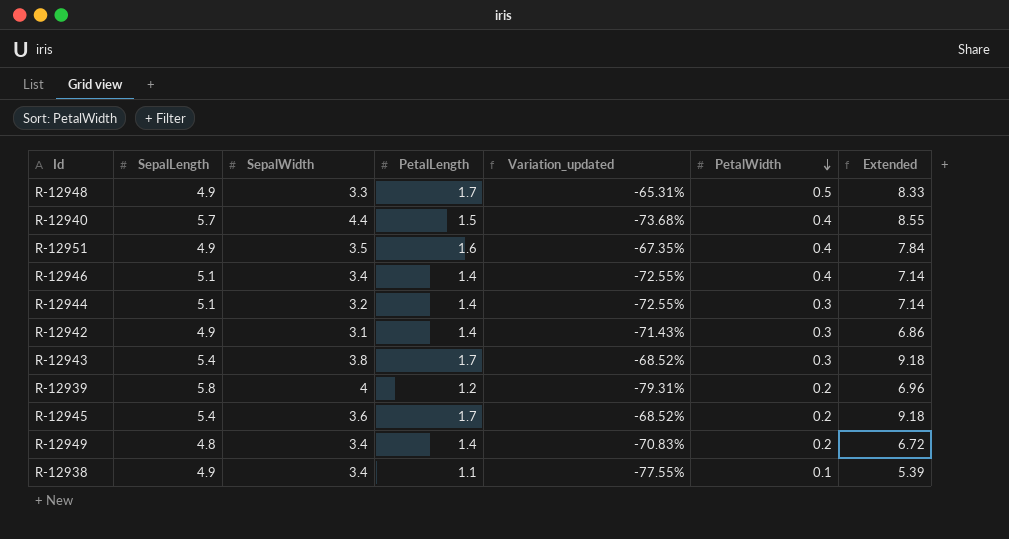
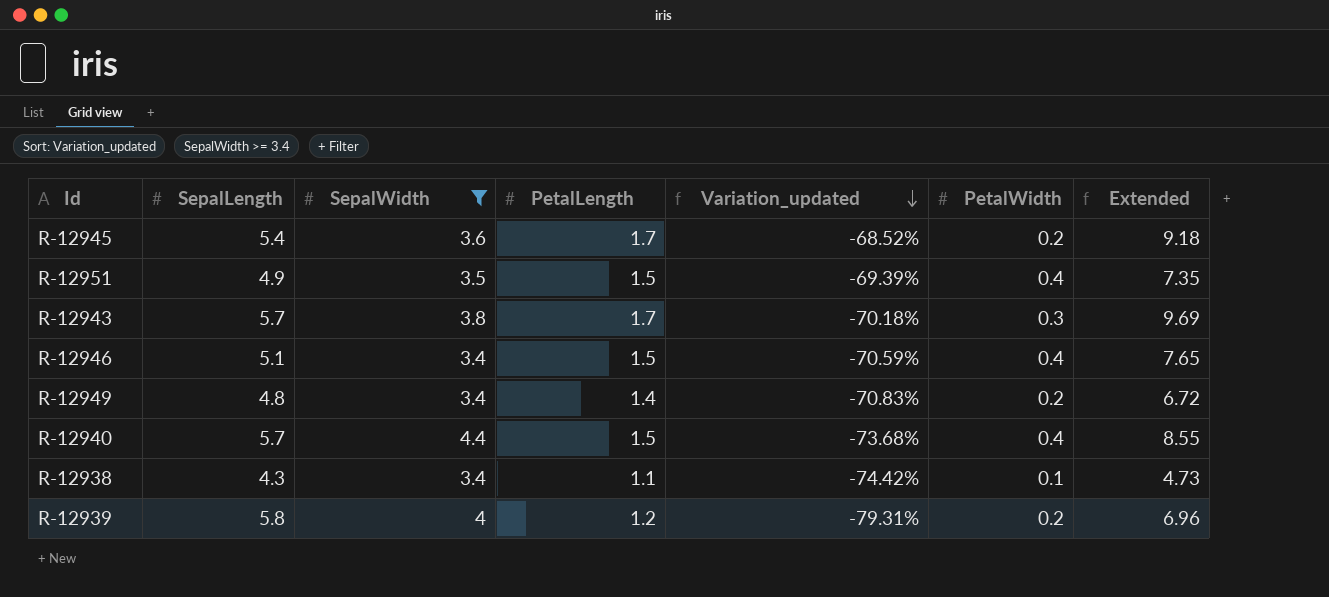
filter: none -> SepalWidth >= 3.4
row order: PetalWidth descending -> Variation_updated descending
R-12951 | PetalLength: 1.6 -> 1.5
R-12951 | Variation_updated: -67.35% -> -69.39%
R-12951 | Extended: 7.84 -> 7.35
R-12943 | SepalLength: 5.4 -> 5.7
R-12943 | Variation_updated: -68.52% -> -70.18%
R-12943 | Extended: 9.18 -> 9.69
R-12946 | PetalLength: 1.4 -> 1.5
R-12946 | Variation_updated: -72.55% -> -70.59%
R-12946 | Extended: 7.14 -> 7.65
R-12938 | SepalLength: 4.9 -> 4.3
R-12938 | Variation_updated: -77.55% -> -74.42%
R-12938 | Extended: 5.39 -> 4.73

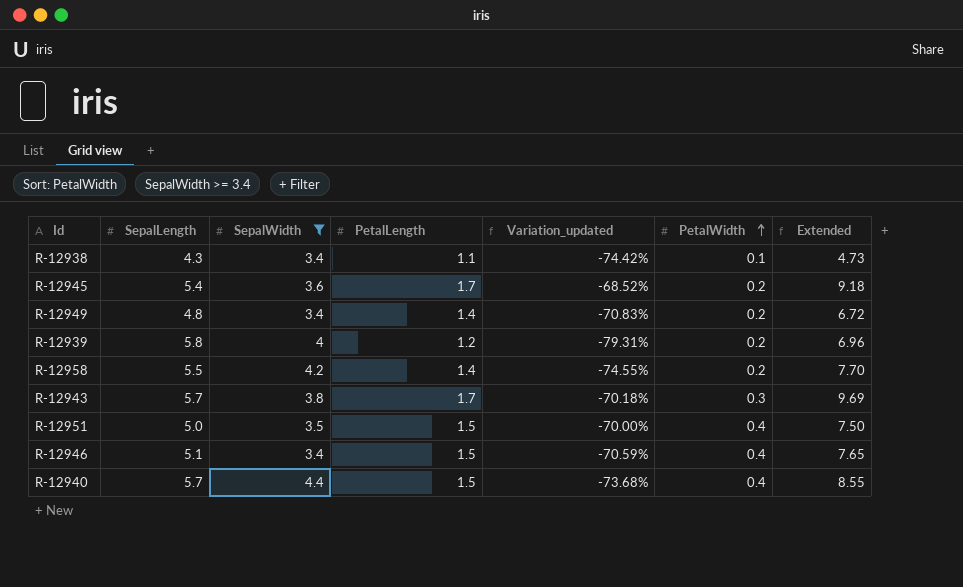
row order: Variation_updated descending -> PetalWidth ascending
row R-12958: none -> 5.5 | 4.2 | 1.4 | -74.55% | 0.2 | 7.70
R-12951 | SepalLength: 4.9 -> 5.0
R-12951 | Variation_updated: -69.39% -> -70.00%
R-12951 | Extended: 7.35 -> 7.50

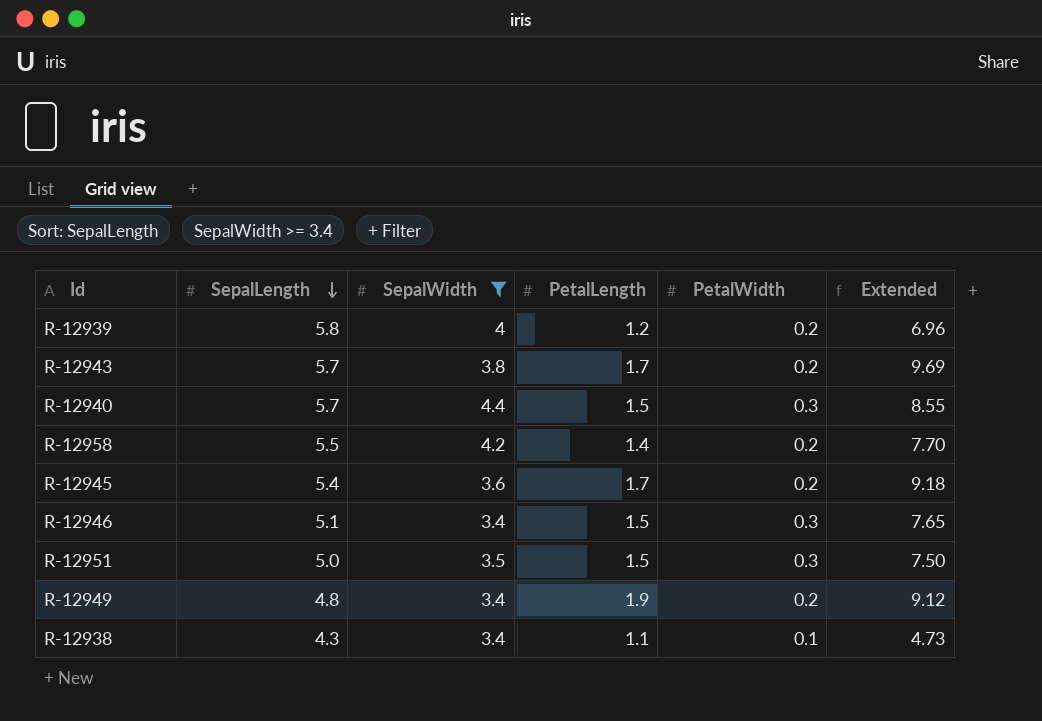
row order: PetalWidth ascending -> SepalLength descending
column Variation_updated | formula: ([PetalLength] - [SepalLength]) / [SepalLength] -> none
R-12943 | PetalWidth: 0.3 -> 0.2
R-12940 | PetalWidth: 0.4 -> 0.3
R-12946 | PetalWidth: 0.4 -> 0.3
R-12951 | PetalWidth: 0.4 -> 0.3
R-12949 | PetalLength: 1.4 -> 1.9
R-12949 | Extended: 6.72 -> 9.12

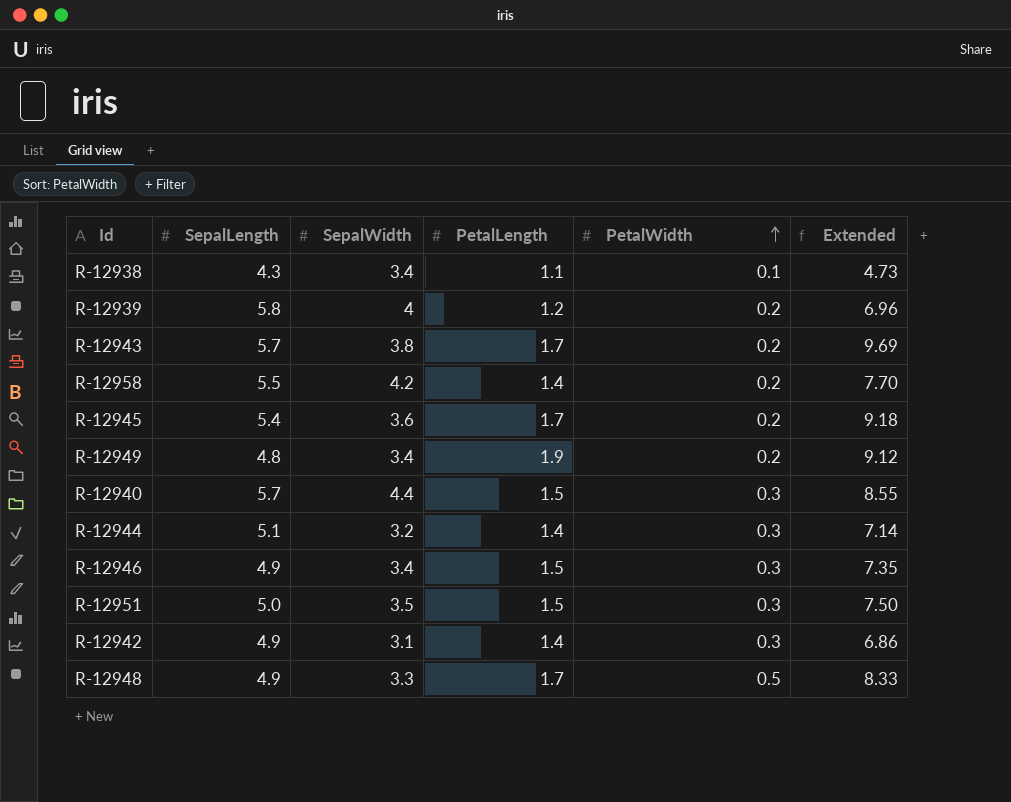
filter: SepalWidth >= 3.4 -> none
row order: SepalLength descending -> PetalWidth ascending
R-12946 | SepalLength: 5.1 -> 4.9
R-12946 | Extended: 7.65 -> 7.35

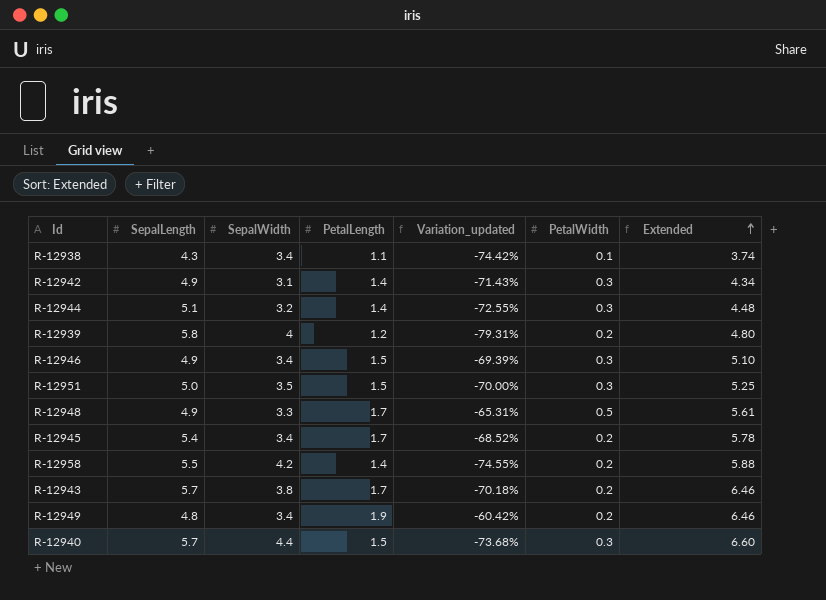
row order: PetalWidth ascending -> Extended ascending
column Variation_updated | formula: none -> ([PetalLength] - [SepalLength]) / [SepalLength]
column Extended | formula: [SepalLength] * [PetalLength] -> [SepalWidth] * [PetalLength]
R-12945 | SepalWidth: 3.6 -> 3.4

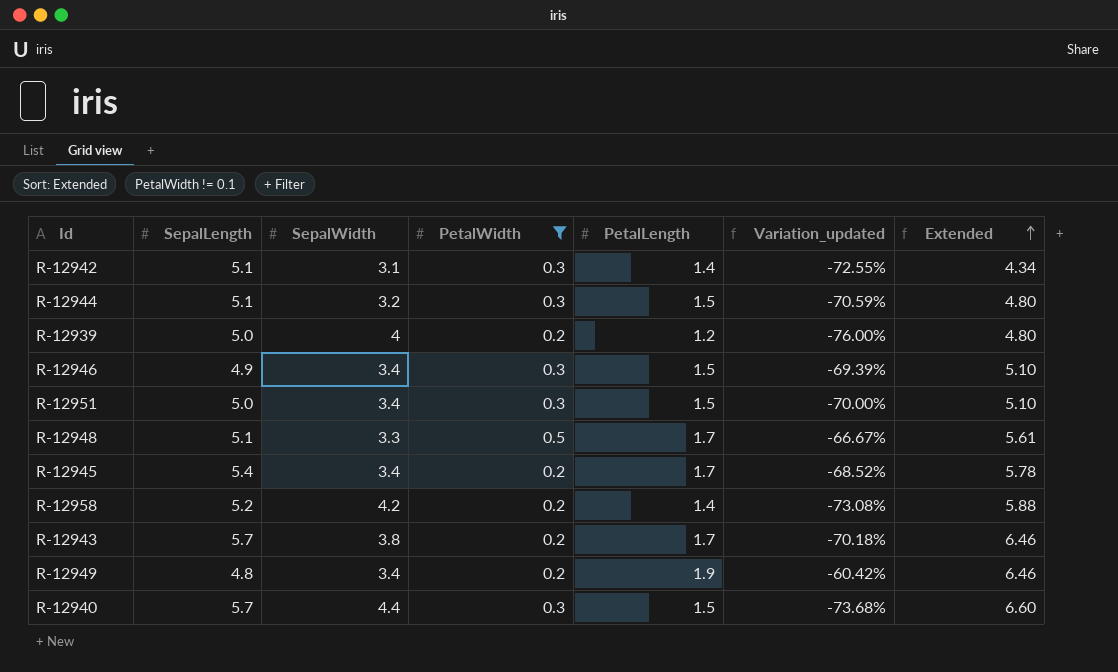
filter: none -> PetalWidth != 0.1
column PetalWidth | position: 6 -> 4
R-12942 | SepalLength: 4.9 -> 5.1
R-12942 | Variation_updated: -71.43% -> -72.55%
R-12944 | PetalLength: 1.4 -> 1.5
R-12944 | Variation_updated: -72.55% -> -70.59%
R-12944 | Extended: 4.48 -> 4.80
R-12939 | SepalLength: 5.8 -> 5.0
R-12939 | Variation_updated: -79.31% -> -76.00%
R-12951 | SepalWidth: 3.5 -> 3.4
R-12951 | Extended: 5.25 -> 5.10
R-12948 | SepalLength: 4.9 -> 5.1
R-12948 | Variation_updated: -65.31% -> -66.67%
R-12958 | SepalLength: 5.5 -> 5.2
R-12958 | Variation_updated: -74.55% -> -73.08%

